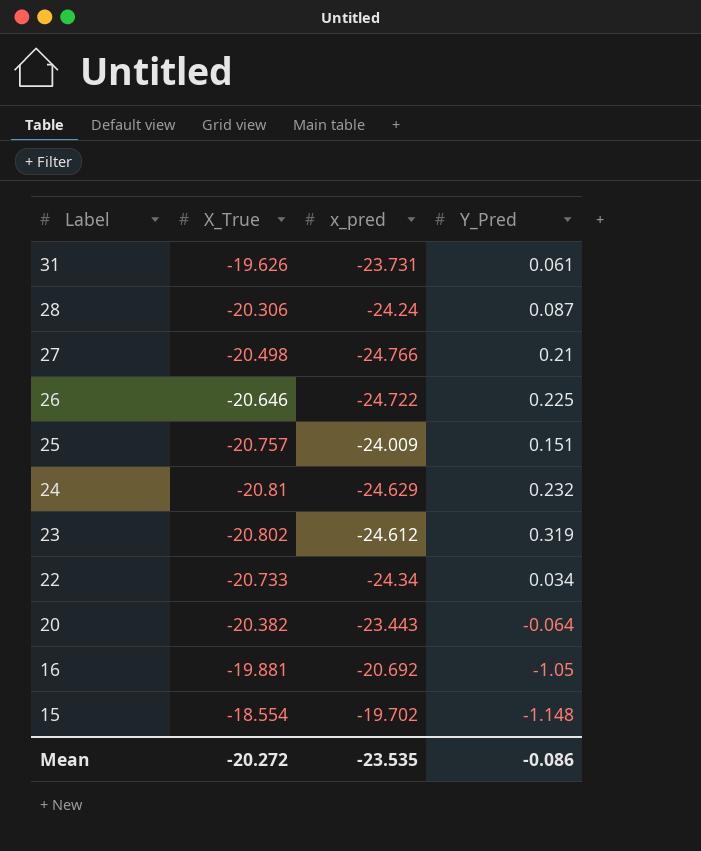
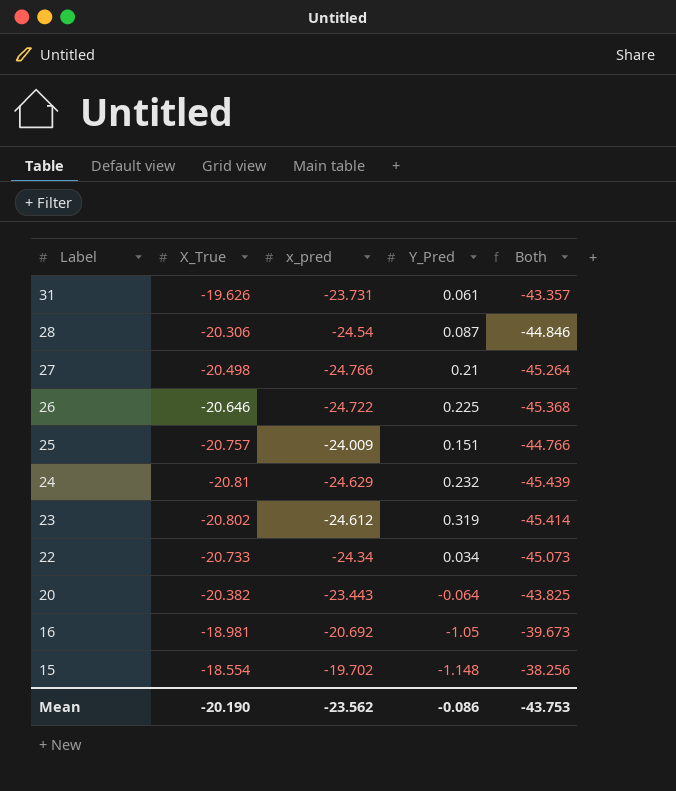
column Both | formula: none -> [X_True] + [x_pred]
28 | x_pred: -24.24 -> -24.54
16 | X_True: -19.881 -> -18.981
Mean | X_True: -20.272 -> -20.190
Mean | x_pred: -23.535 -> -23.562

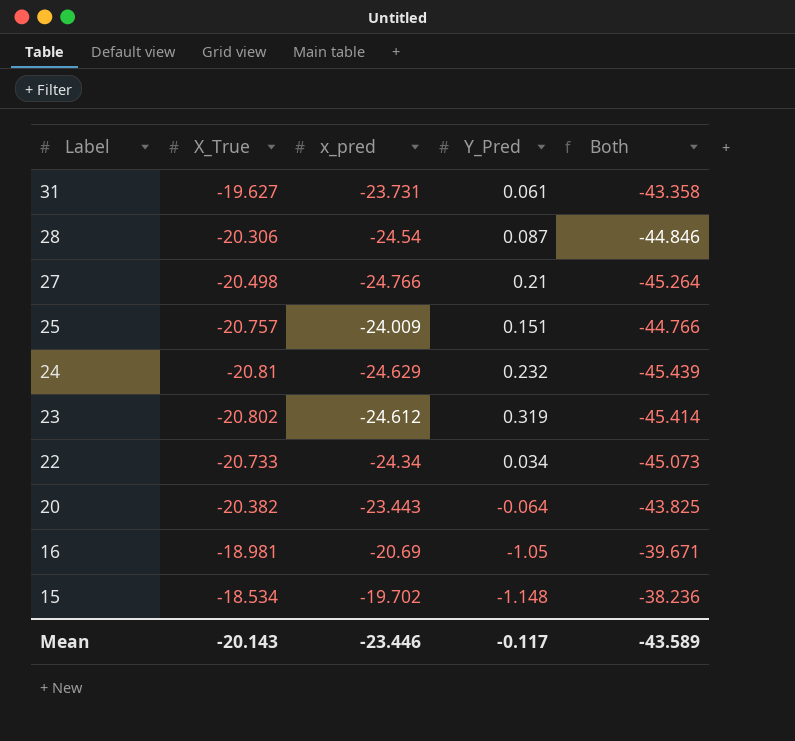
row 26: -20.646 | -24.722 | 0.225 | -45.368 -> none
31 | X_True: -19.626 -> -19.627
31 | Both: -43.357 -> -43.358
16 | x_pred: -20.692 -> -20.69
16 | Both: -39.673 -> -39.671
15 | X_True: -18.554 -> -18.534
15 | Both: -38.256 -> -38.236
Mean | X_True: -20.190 -> -20.143
Mean | x_pred: -23.562 -> -23.446
Mean | Y_Pred: -0.086 -> -0.117
Mean | Both: -43.753 -> -43.589

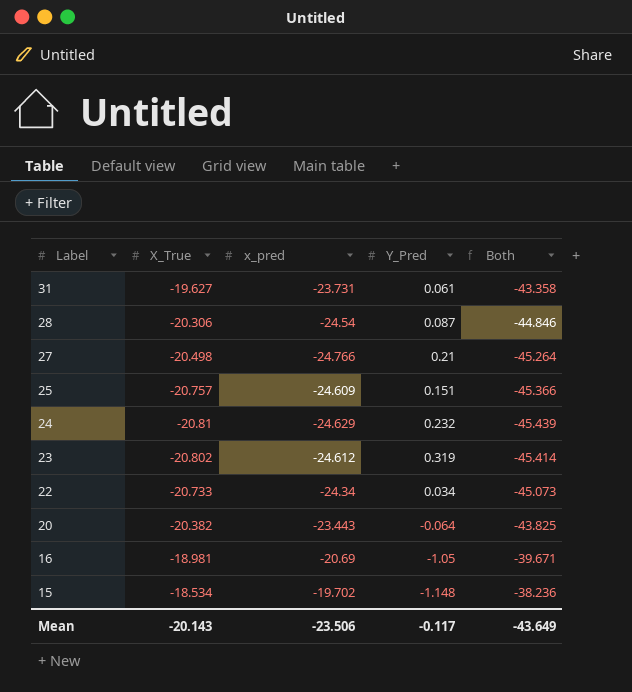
25 | x_pred: -24.009 -> -24.609
25 | Both: -44.766 -> -45.366
Mean | x_pred: -23.446 -> -23.506
Mean | Both: -43.589 -> -43.649

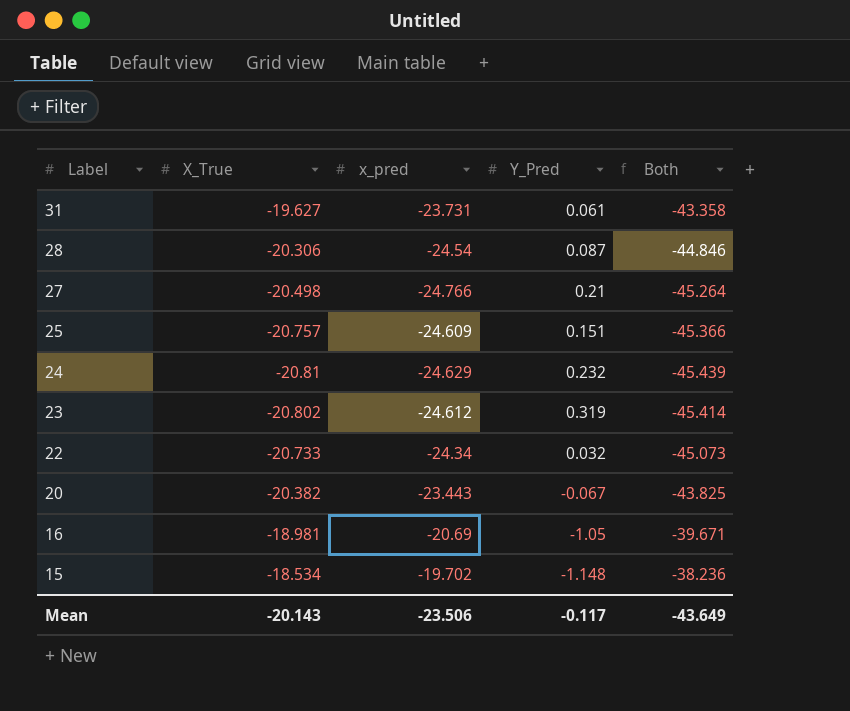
22 | Y_Pred: 0.034 -> 0.032
20 | Y_Pred: -0.064 -> -0.067

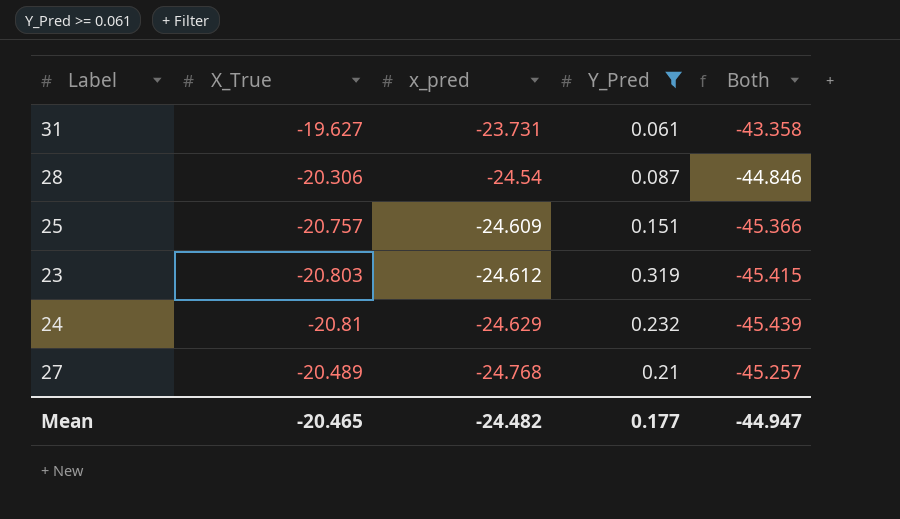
filter: none -> Y_Pred >= 0.061
row order: Label descending -> x_pred descending
23 | X_True: -20.802 -> -20.803
23 | Both: -45.414 -> -45.415
27 | X_True: -20.498 -> -20.489
27 | x_pred: -24.766 -> -24.768
27 | Both: -45.264 -> -45.257
Mean | X_True: -20.143 -> -20.465
Mean | x_pred: -23.506 -> -24.482
Mean | Y_Pred: -0.117 -> 0.177
Mean | Both: -43.649 -> -44.947

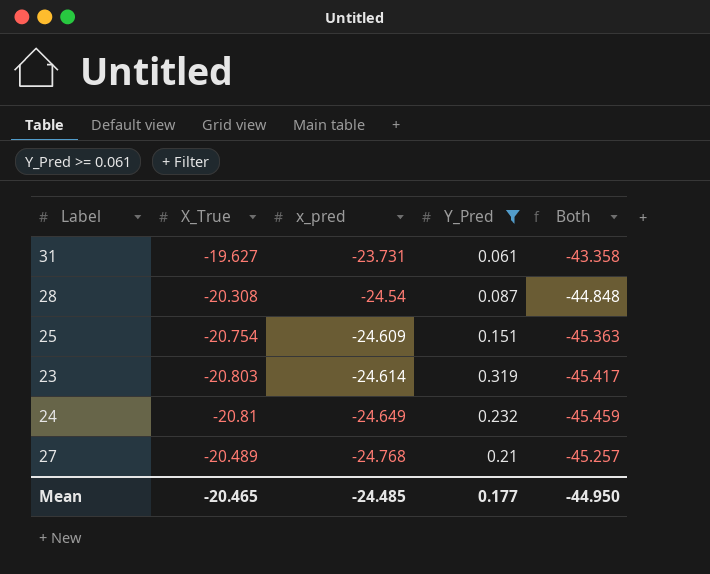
28 | X_True: -20.306 -> -20.308
28 | Both: -44.846 -> -44.848
25 | X_True: -20.757 -> -20.754
25 | Both: -45.366 -> -45.363
23 | x_pred: -24.612 -> -24.614
23 | Both: -45.415 -> -45.417
24 | x_pred: -24.629 -> -24.649
24 | Both: -45.439 -> -45.459
Mean | x_pred: -24.482 -> -24.485
Mean | Both: -44.947 -> -44.950

